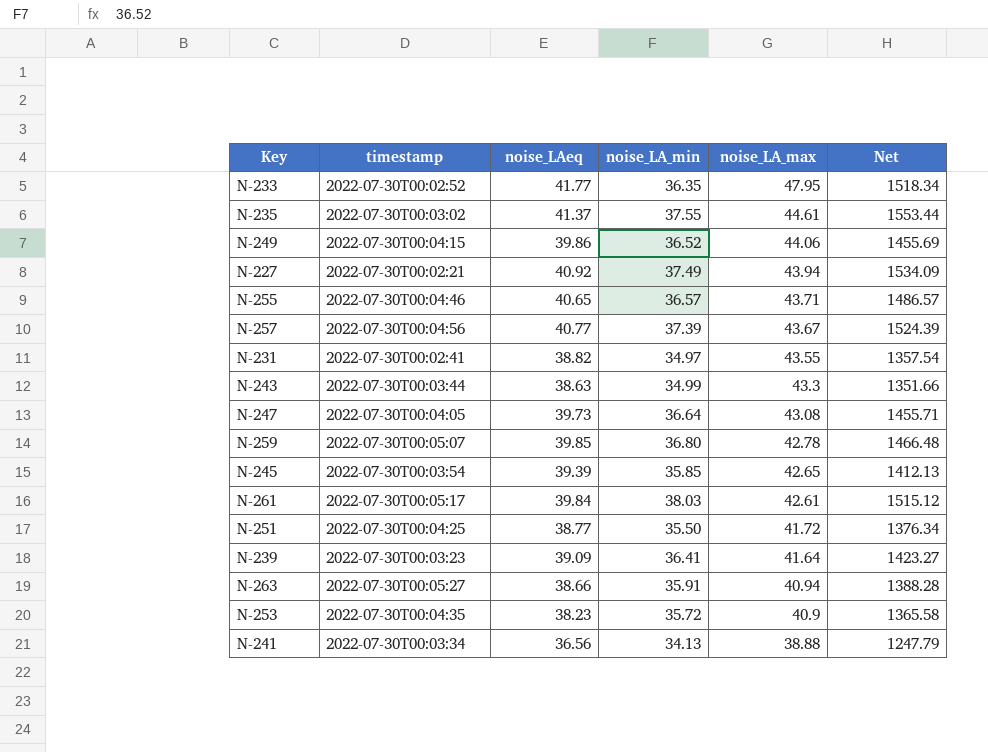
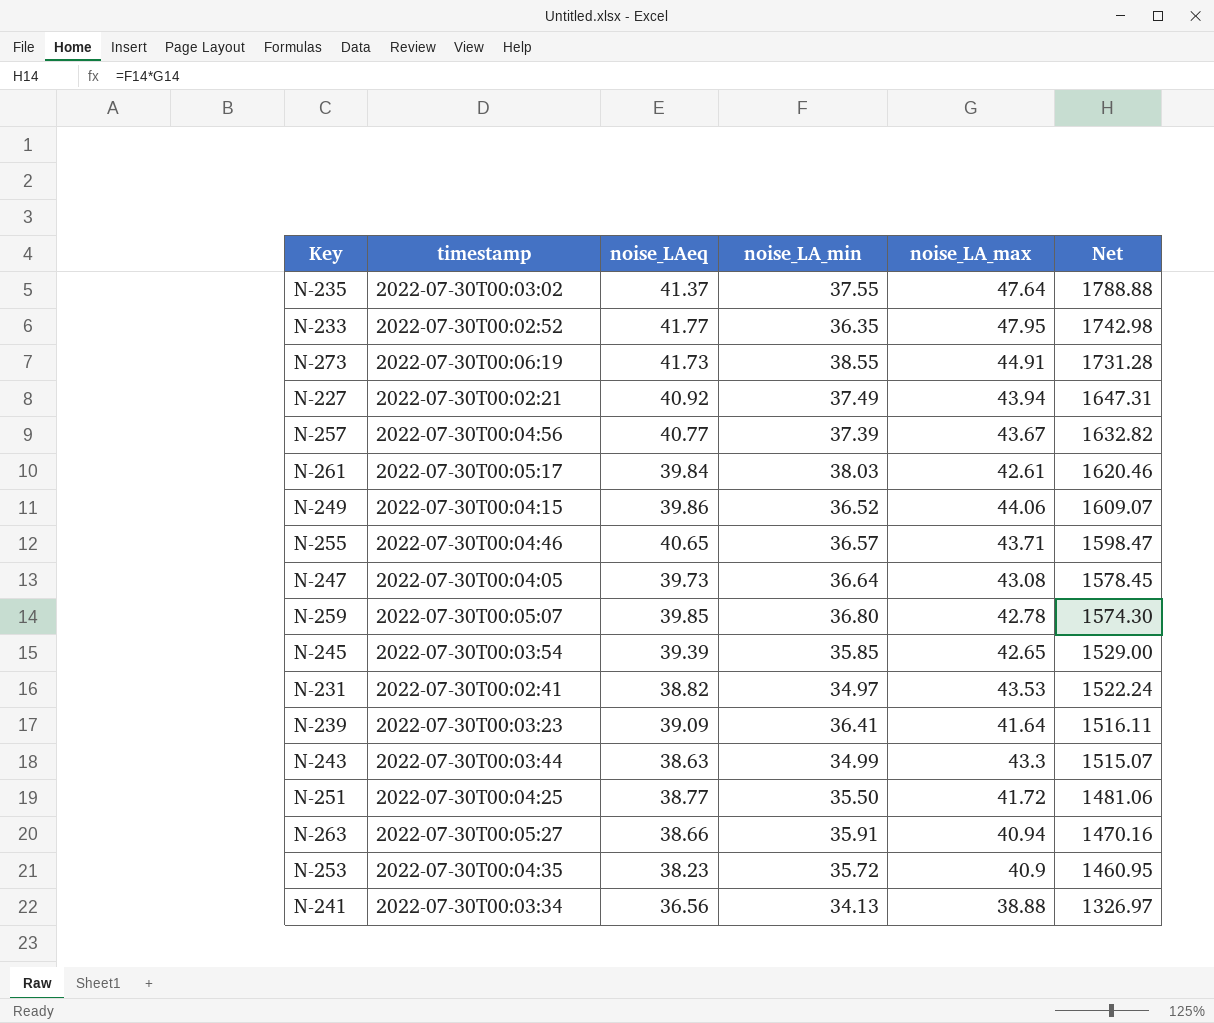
row order: noise_LA_max descending -> Net descending
column Net | formula: [noise_LAeq] * [noise_LA_min] -> [noise_LA_min] * [noise_LA_max]
N-235 | noise_LA_max: 44.61 -> 47.64
row N-273: none -> 2022-07-30T00:06:19 | 41.73 | 38.55 | 44.91 | 1731.28
N-231 | noise_LA_max: 43.55 -> 43.53

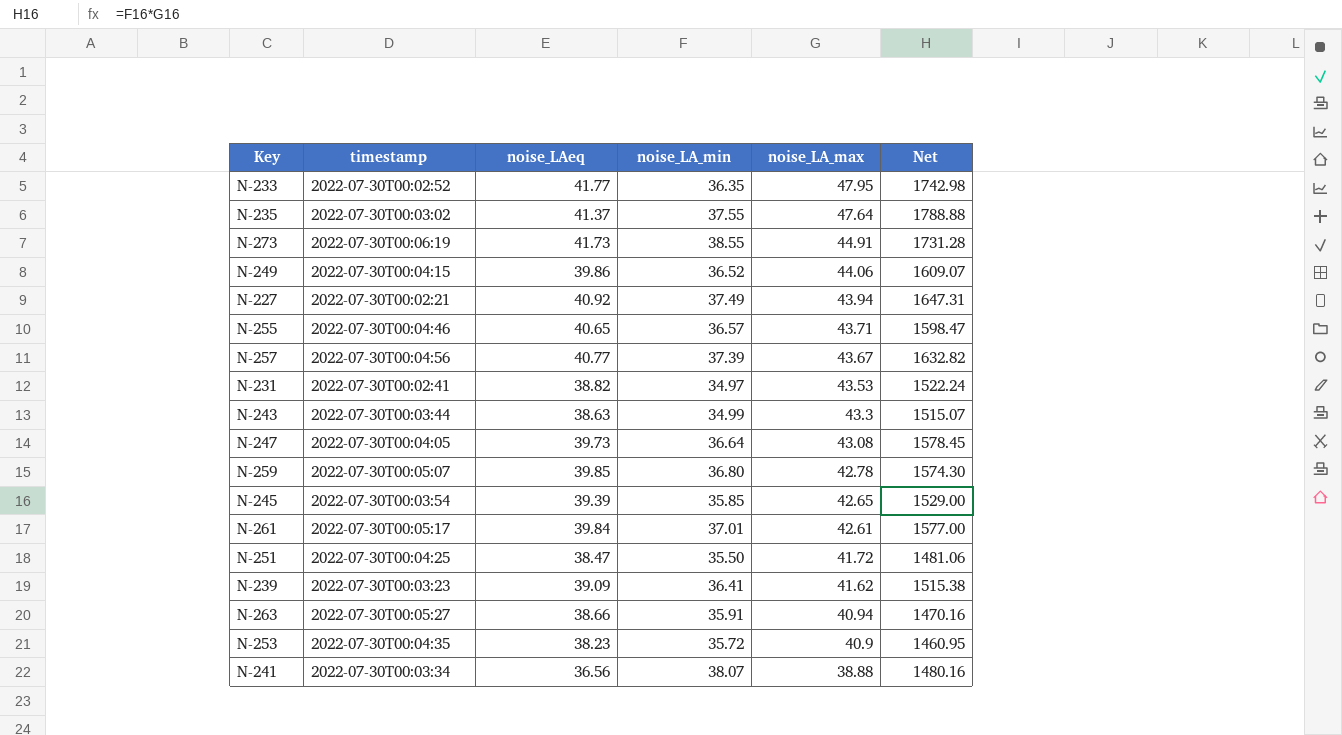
row order: Net descending -> noise_LA_max descending
N-261 | noise_LA_min: 38.03 -> 37.01
N-261 | Net: 1620.46 -> 1577.00
N-251 | noise_LAeq: 38.77 -> 38.47
N-239 | noise_LA_max: 41.64 -> 41.62
N-239 | Net: 1516.11 -> 1515.38
N-241 | noise_LA_min: 34.13 -> 38.07
N-241 | Net: 1326.97 -> 1480.16

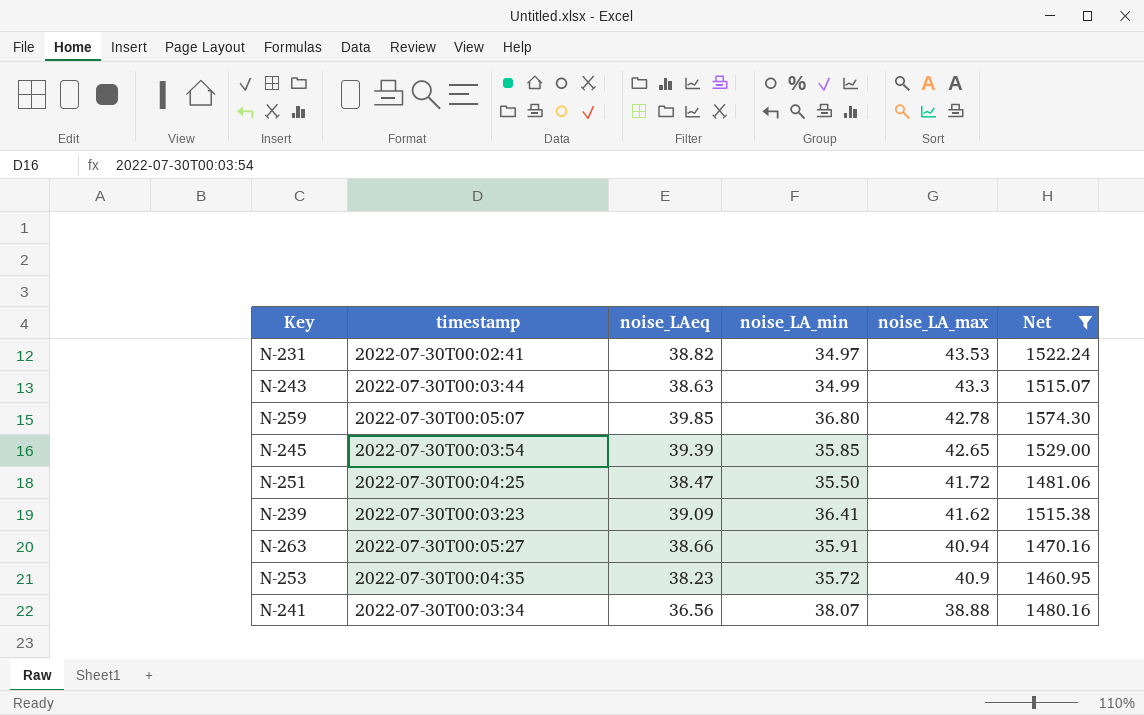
filter: none -> Net <= 1574.30

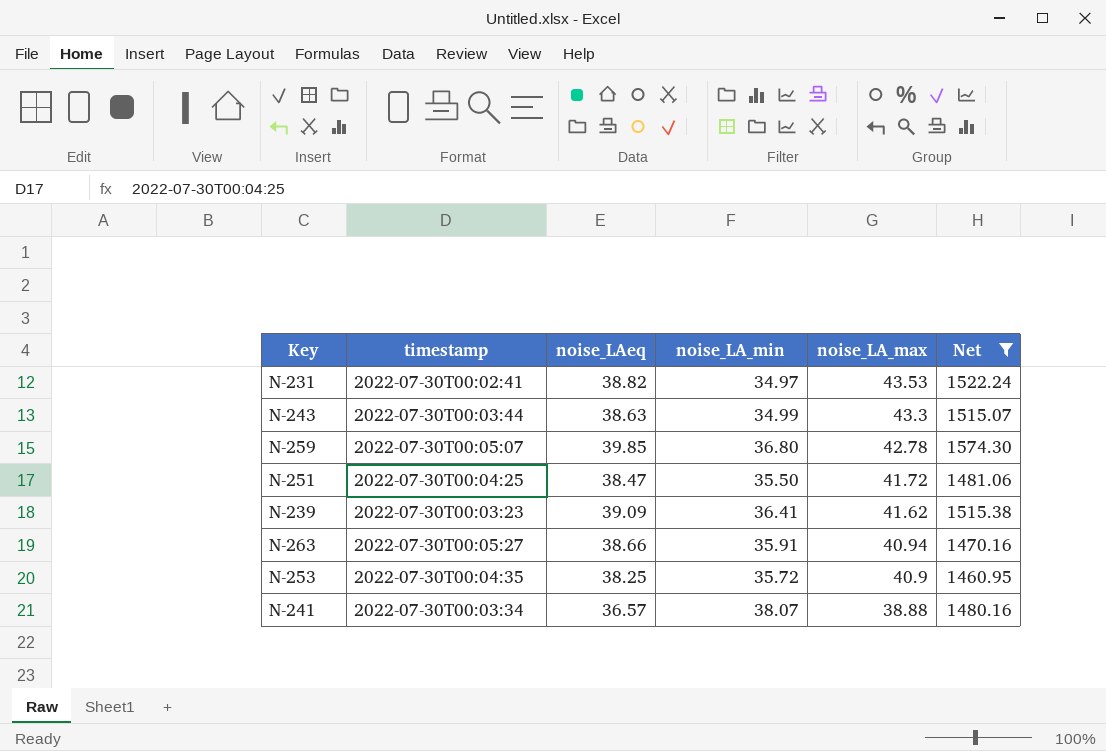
row N-245: 2022-07-30T00:03:54 | 39.39 | 35.85 | 42.65 | 1529.00 -> none
N-253 | noise_LAeq: 38.23 -> 38.25
N-241 | noise_LAeq: 36.56 -> 36.57

